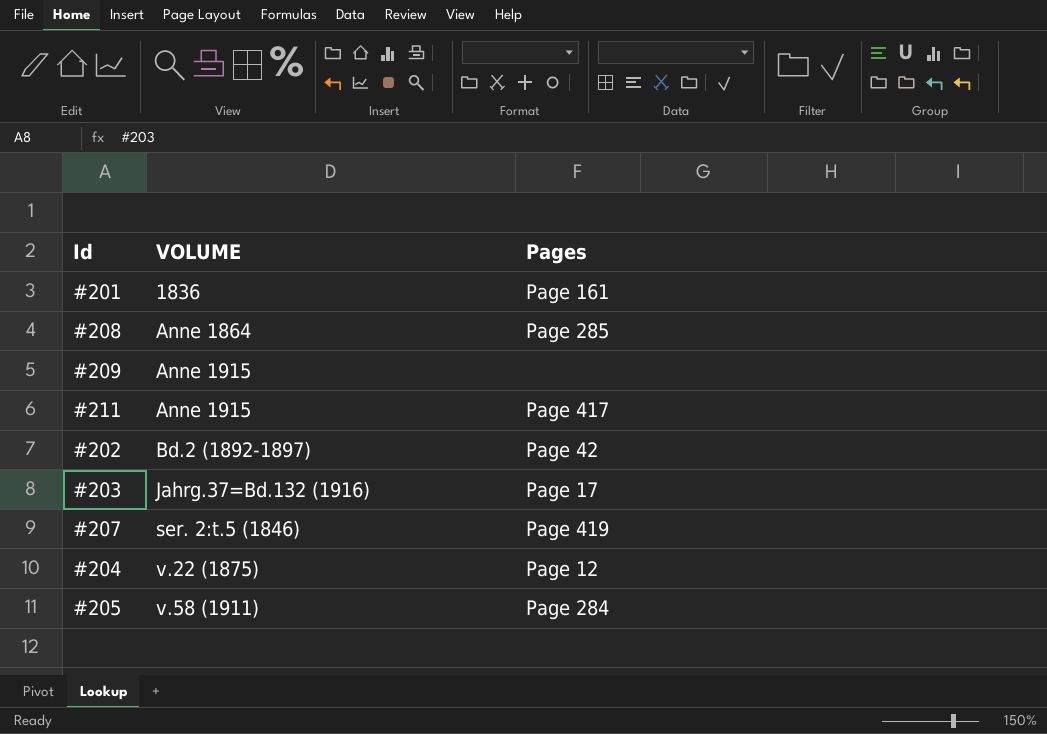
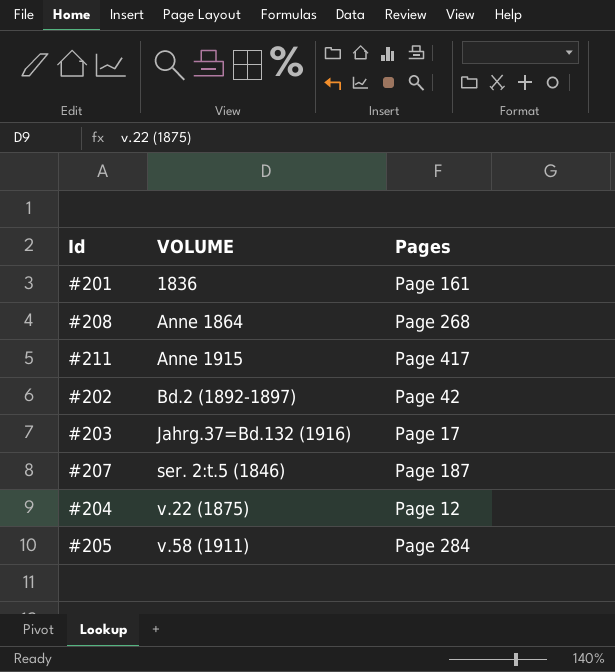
row #209: Anne 1915 | none -> none
#208 | Pages: Page 285 -> Page 268
#207 | Pages: Page 419 -> Page 187

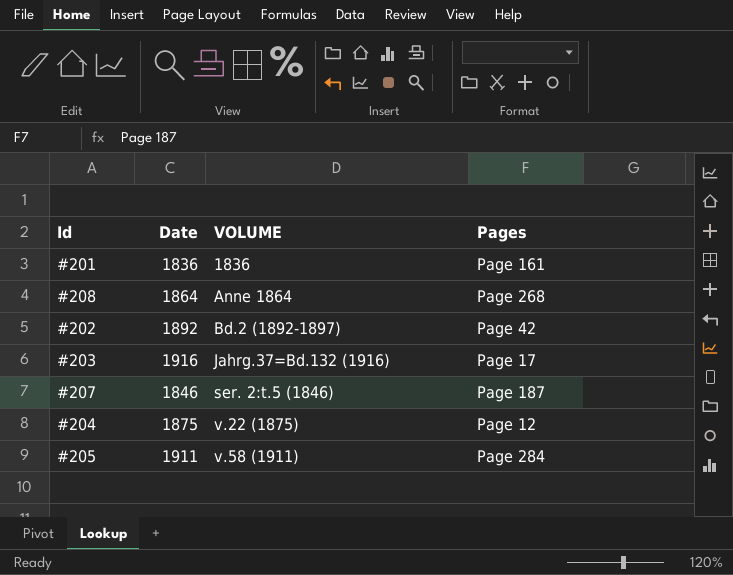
column Date | position: none -> 2
row #211: Anne 1915 | Page 417 -> none

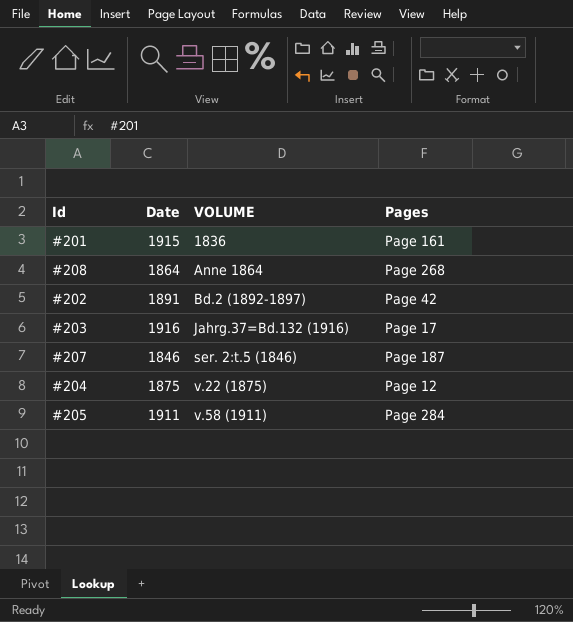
#201 | Date: 1836 -> 1915
#202 | Date: 1892 -> 1891

